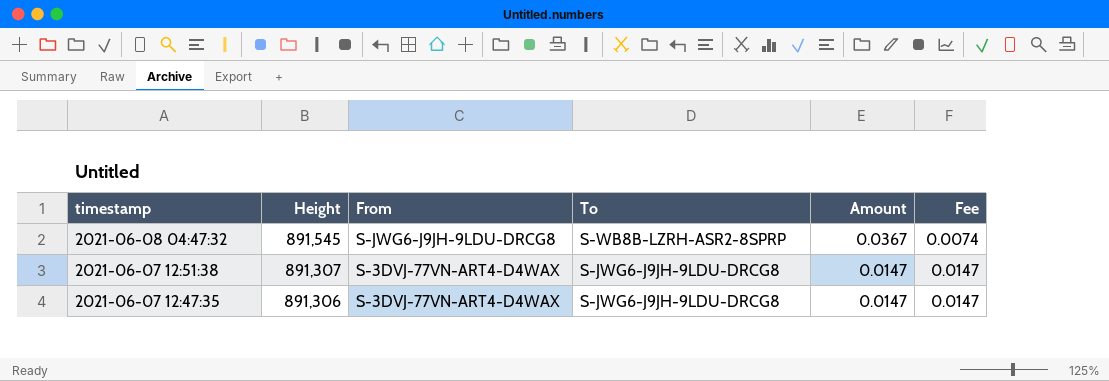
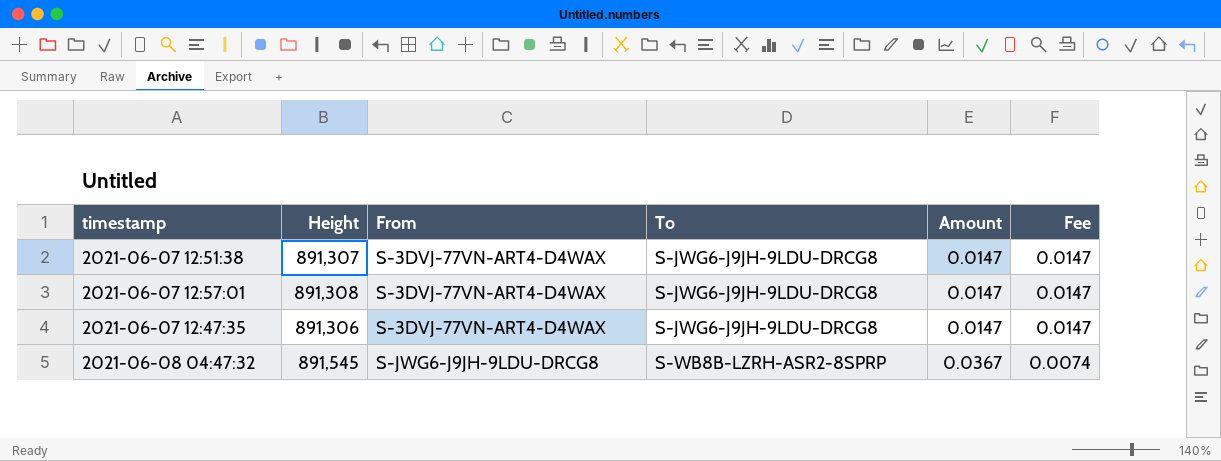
row order: timestamp descending -> From ascending
row 2021-06-07 12:57:01: none -> 891,308 | S-3DVJ-77VN-ART4-D4WAX | S-JWG6-J9JH-9LDU-DRCG8 | 0.0147 | 0.0147

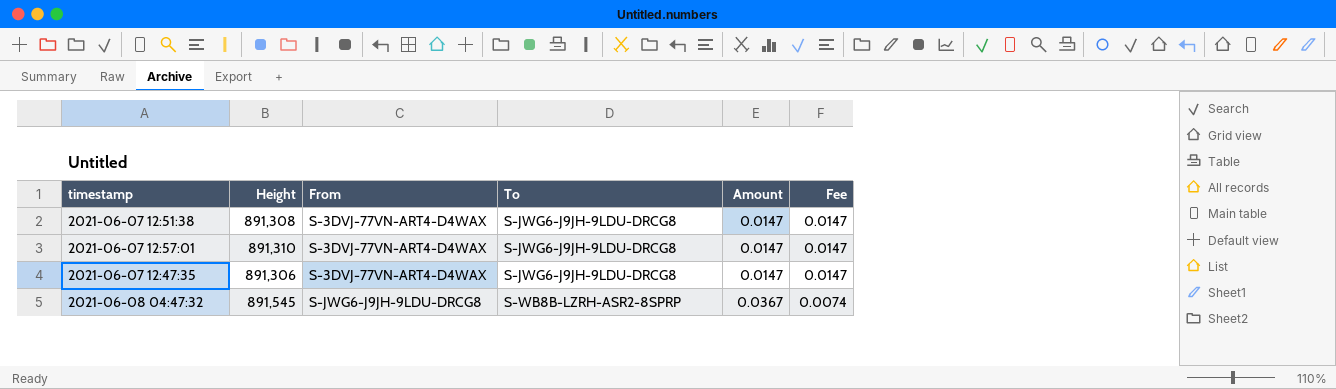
2021-06-07 12:51:38 | Height: 891,307 -> 891,308
2021-06-07 12:57:01 | Height: 891,308 -> 891,310

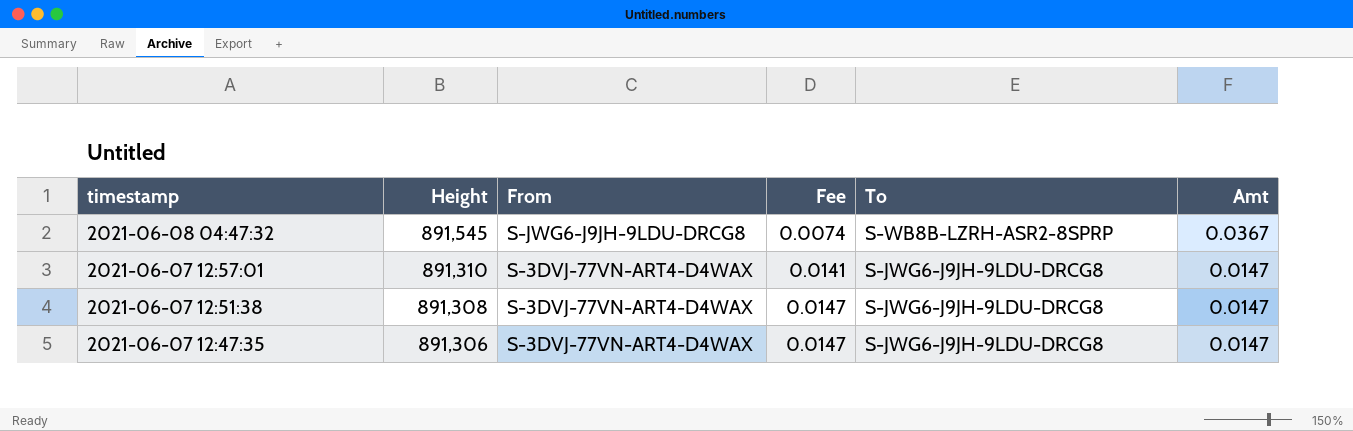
row order: From ascending -> timestamp descending
column Fee | position: 6 -> 4
column name: Amount -> Amt
2021-06-07 12:57:01 | Fee: 0.0147 -> 0.0141

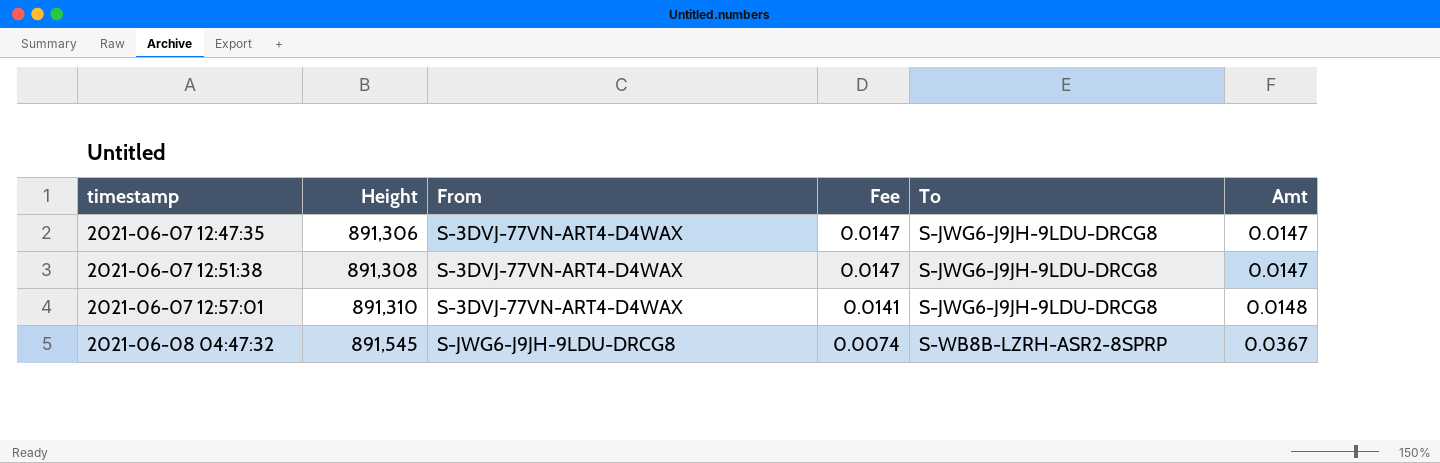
row order: timestamp descending -> timestamp ascending
2021-06-07 12:57:01 | Amt: 0.0147 -> 0.0148

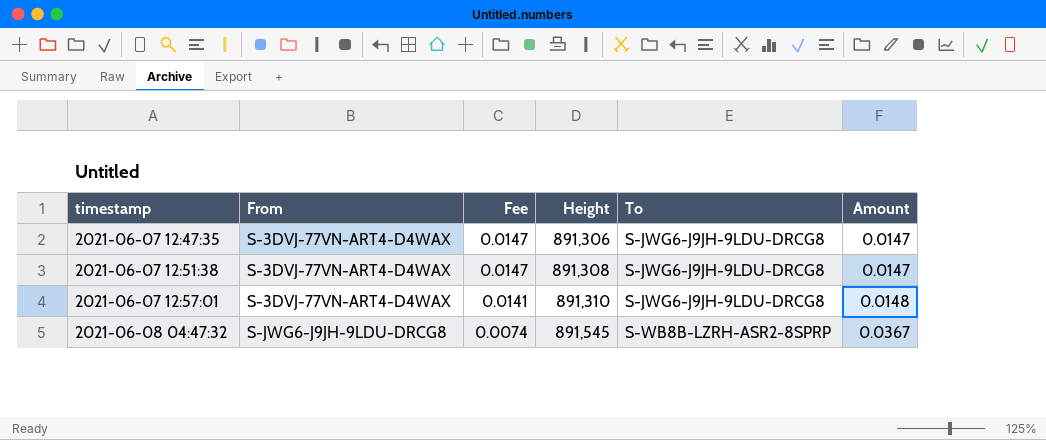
column Height | position: 2 -> 4
column name: Amt -> Amount

